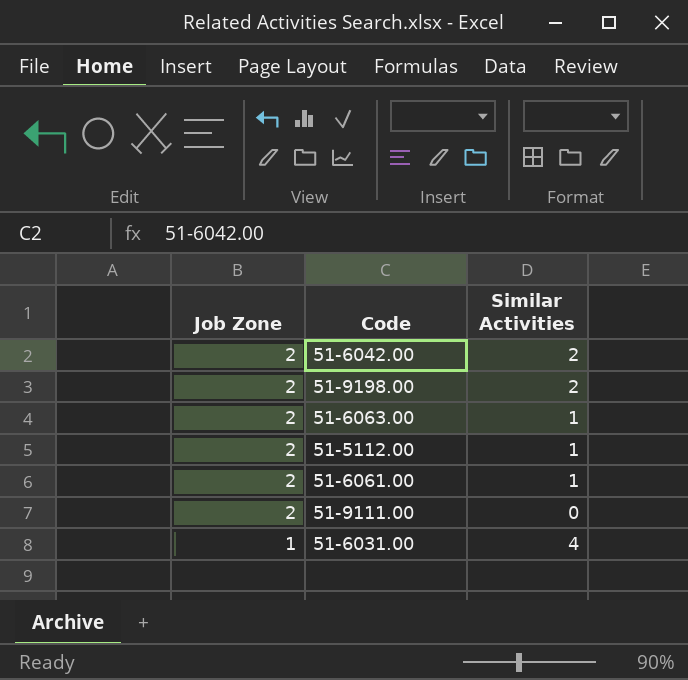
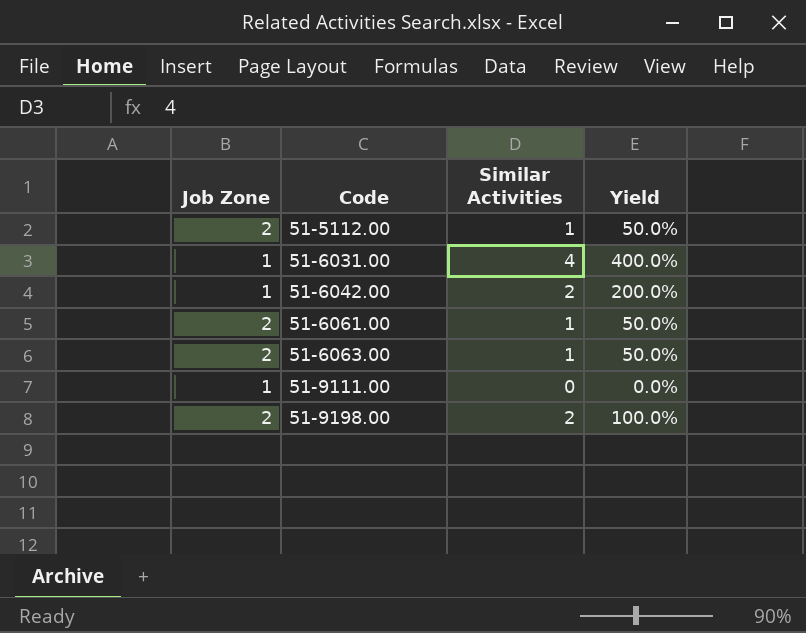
row order: Job Zone descending -> Code ascending
column Yield | formula: none -> [Similar Activities] / [Job Zone]
51-6042.00 | Job Zone: 2 -> 1
51-9111.00 | Job Zone: 2 -> 1

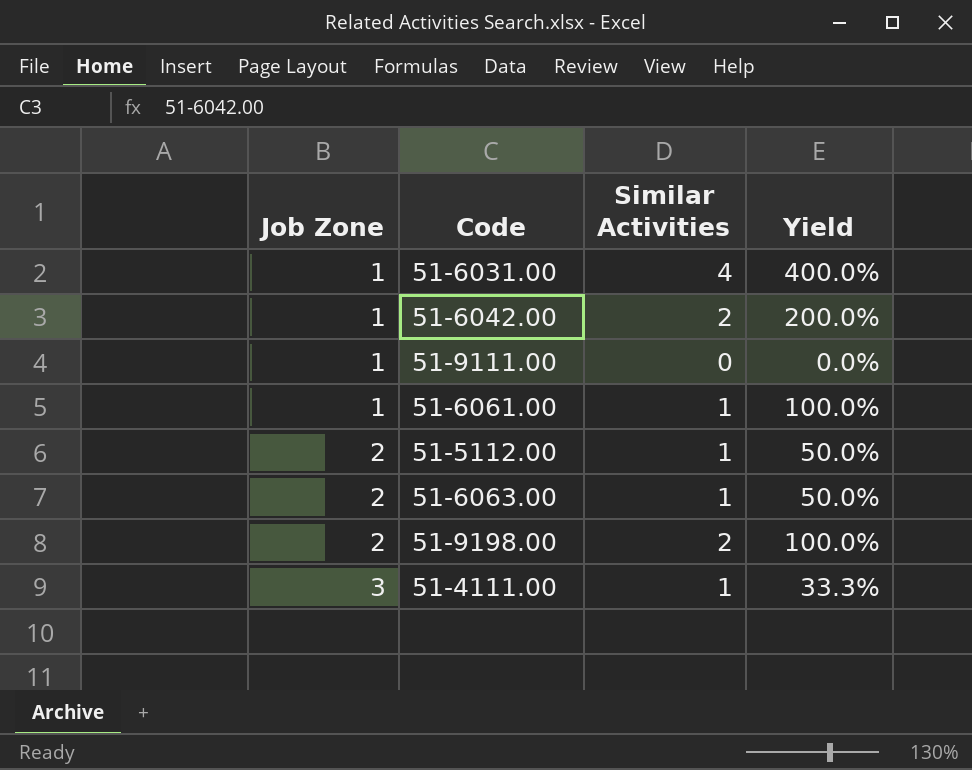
row order: Code ascending -> Job Zone ascending
51-6061.00 | Job Zone: 2 -> 1
51-6061.00 | Yield: 50.0% -> 100.0%
row 51-4111.00: none -> 3 | 1 | 33.3%

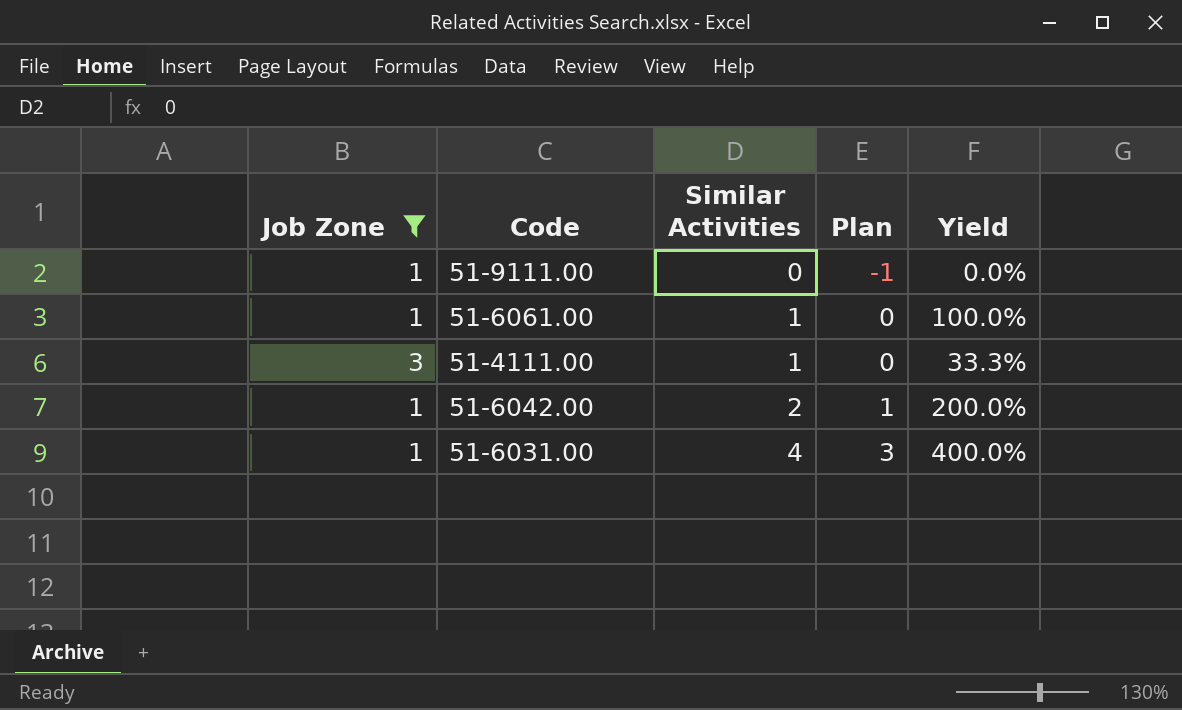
filter: none -> Job Zone != 2
row order: Job Zone ascending -> Similar Activities ascending
column Plan | formula: none -> [Similar Activities] - 1

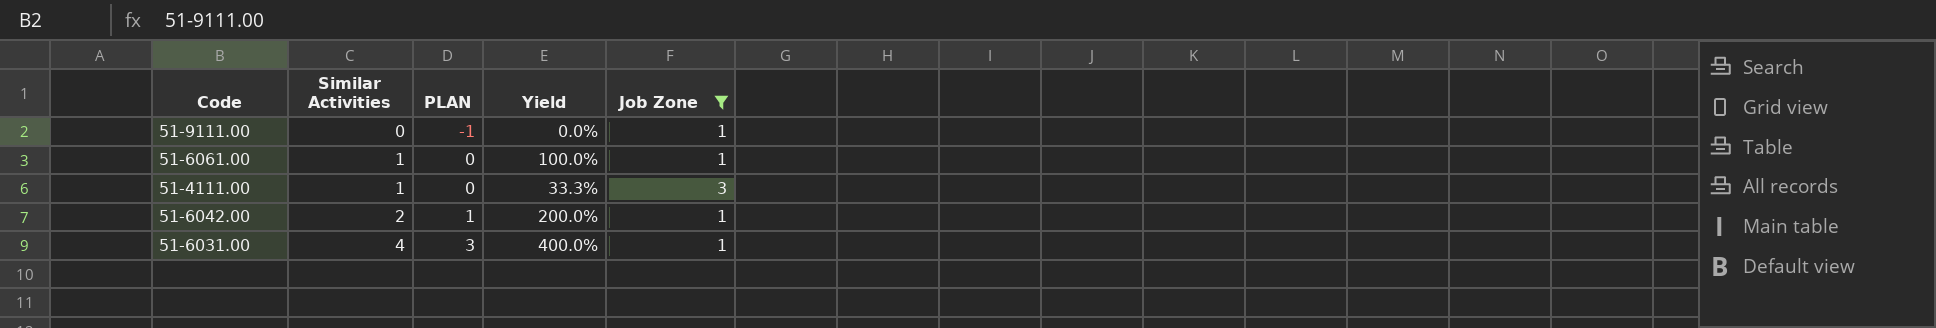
column name: Plan -> PLAN
column Job Zone | position: 1 -> 5

